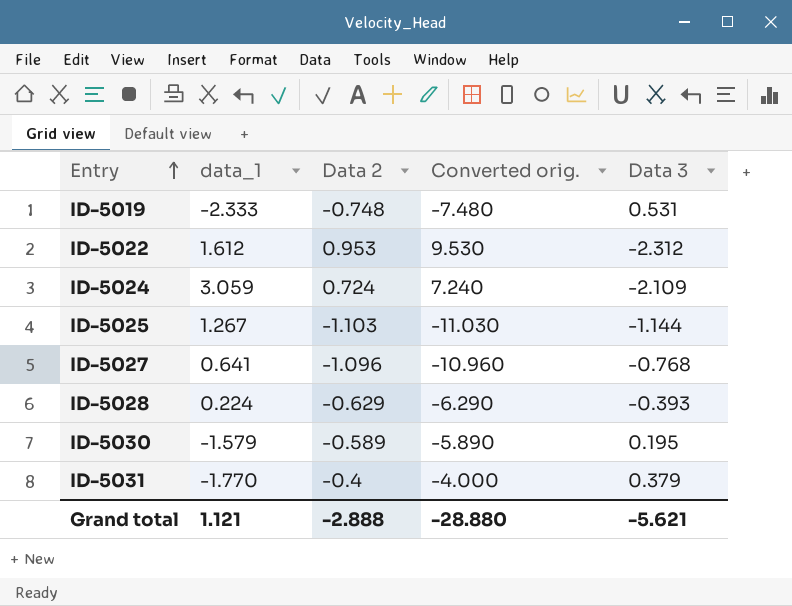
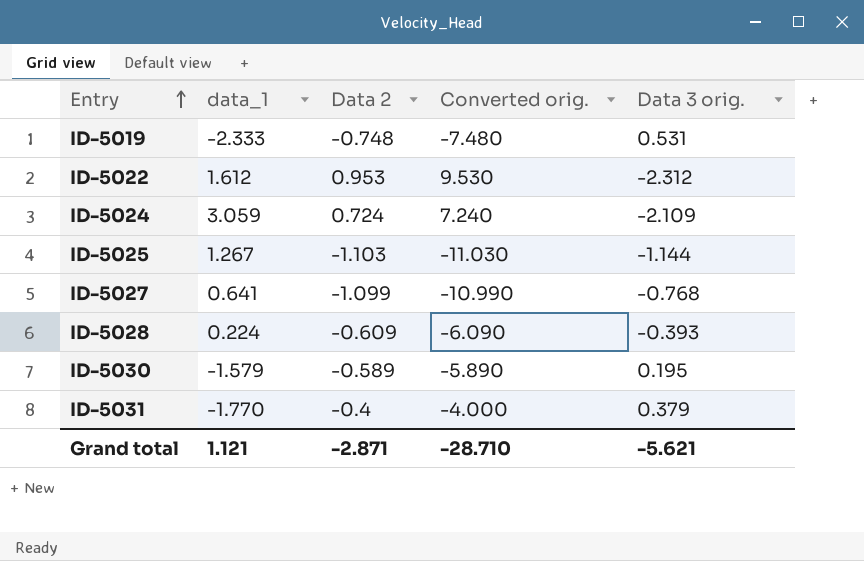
column name: Data 3 -> Data 3 orig.
ID-5027 | Data 2: -1.096 -> -1.099
ID-5027 | Converted orig.: -10.960 -> -10.990
ID-5028 | Data 2: -0.629 -> -0.609
ID-5028 | Converted orig.: -6.290 -> -6.090
Grand total | Data 2: -2.888 -> -2.871
Grand total | Converted orig.: -28.880 -> -28.710

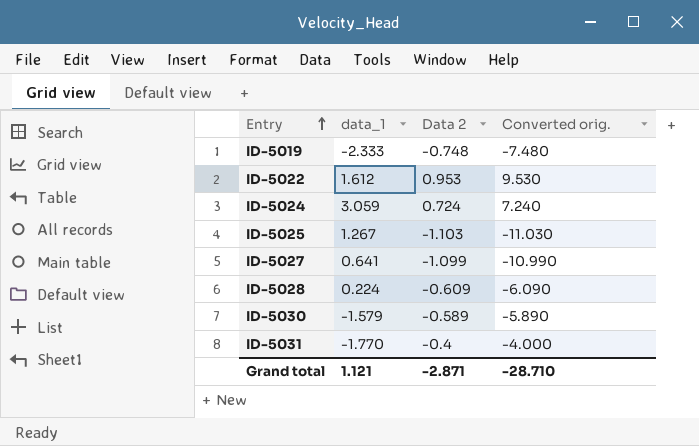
column Data 3 orig. | position: 5 -> none

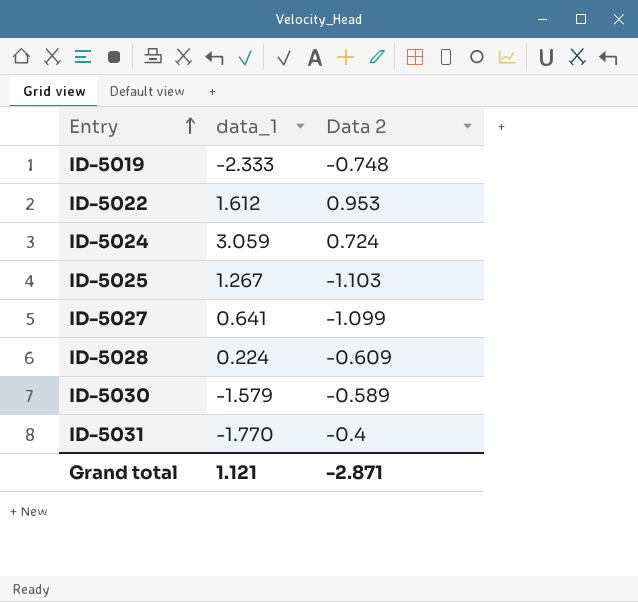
column Converted orig. | formula: [Data 2] * 10 -> none

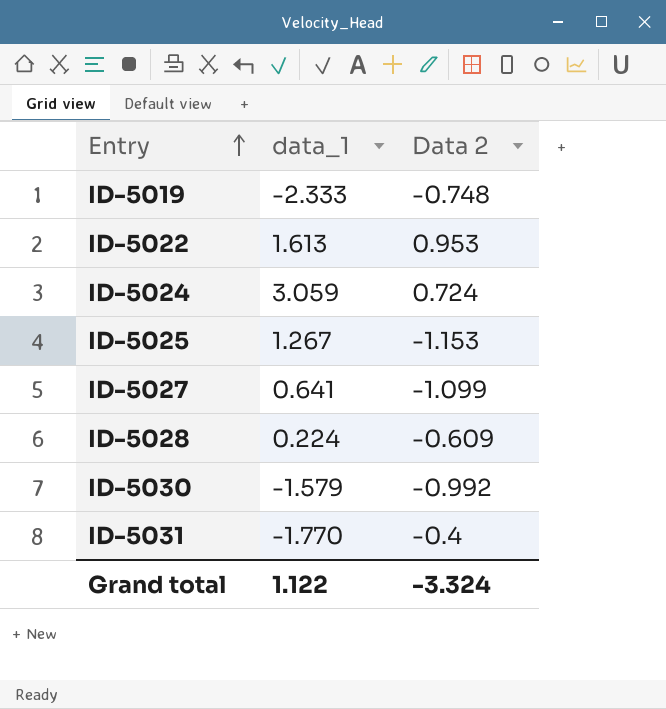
ID-5022 | data_1: 1.612 -> 1.613
ID-5025 | Data 2: -1.103 -> -1.153
ID-5030 | Data 2: -0.589 -> -0.992
Grand total | data_1: 1.121 -> 1.122
Grand total | Data 2: -2.871 -> -3.324

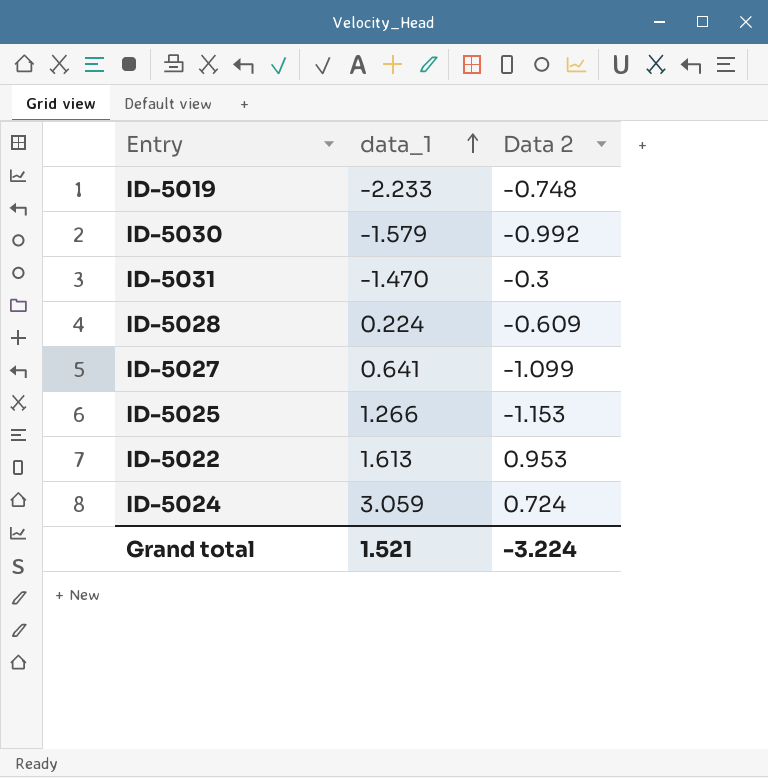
row order: Entry ascending -> data_1 ascending
ID-5019 | data_1: -2.333 -> -2.233
ID-5031 | data_1: -1.770 -> -1.470
ID-5031 | Data 2: -0.4 -> -0.3
ID-5025 | data_1: 1.267 -> 1.266
Grand total | data_1: 1.122 -> 1.521
Grand total | Data 2: -3.324 -> -3.224

